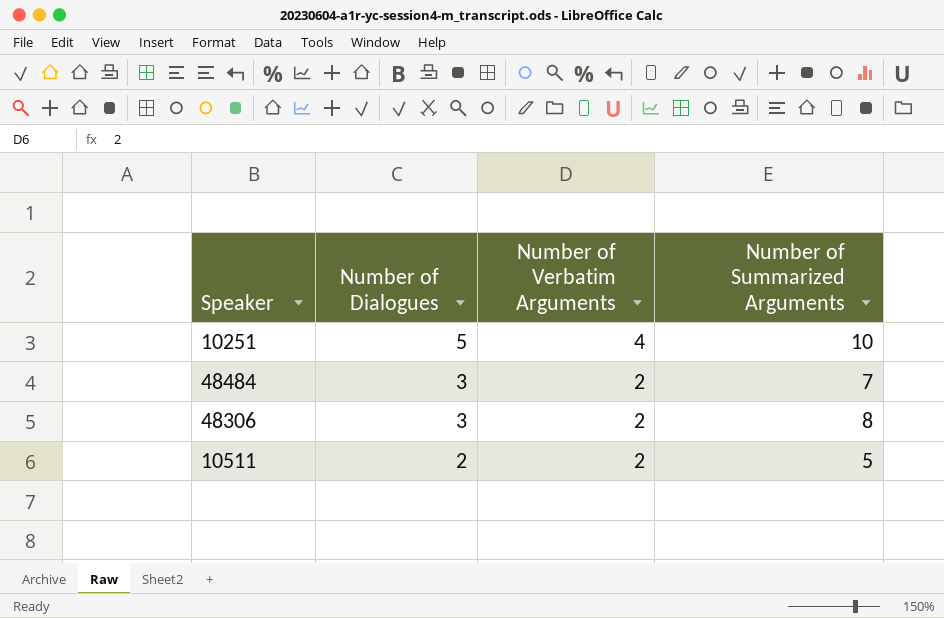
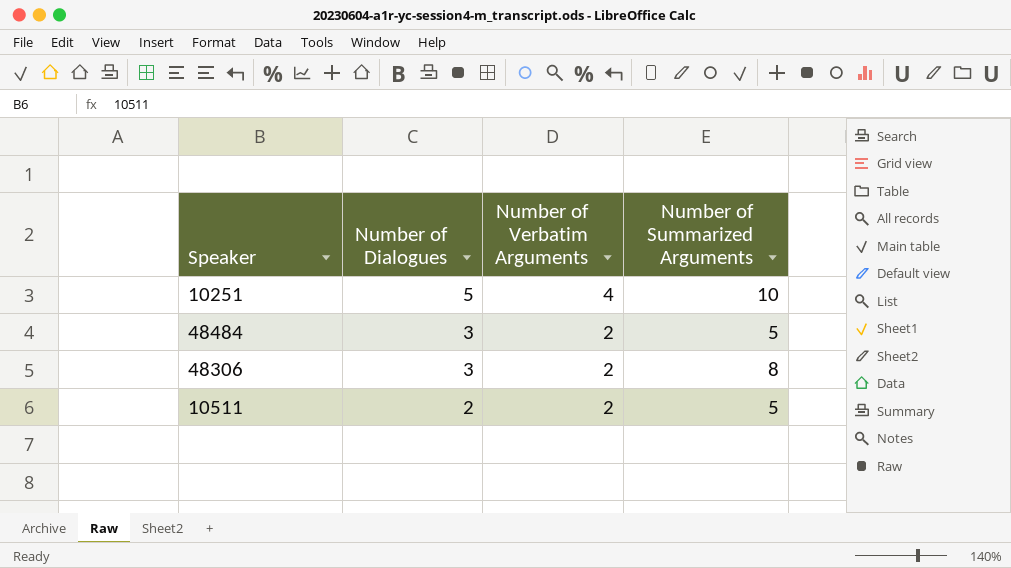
48484 | Number of Summarized Arguments: 7 -> 5

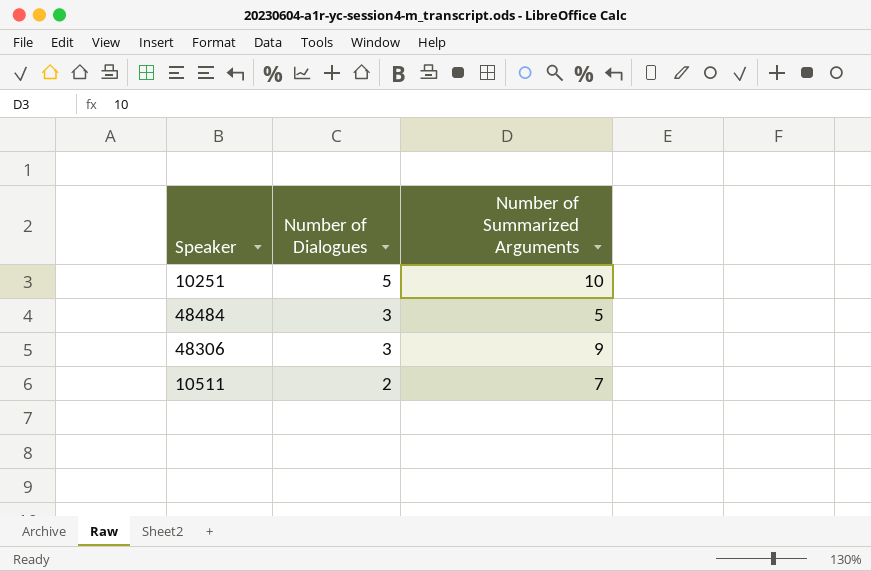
column Number of Verbatim Arguments | position: 3 -> none
48306 | Number of Summarized Arguments: 8 -> 9
10511 | Number of Summarized Arguments: 5 -> 7

